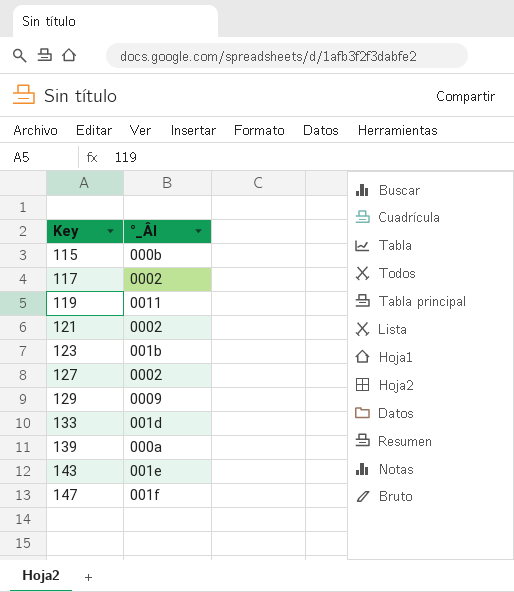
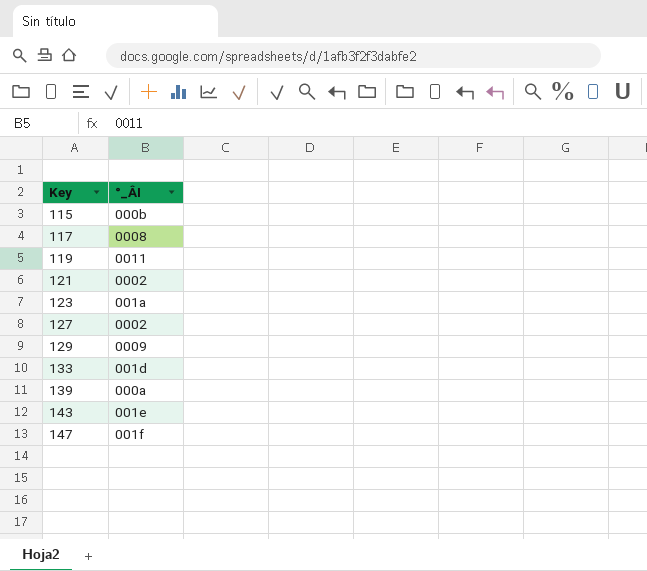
117 | °_ÂI: 0002 -> 0008
123 | °_ÂI: 001b -> 001a

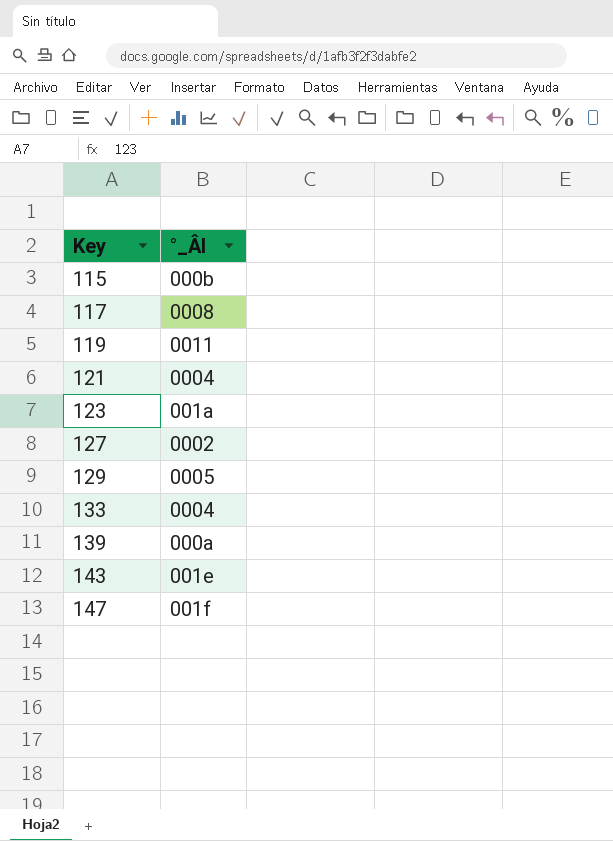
121 | °_ÂI: 0002 -> 0004
129 | °_ÂI: 0009 -> 0005
133 | °_ÂI: 001d -> 0004

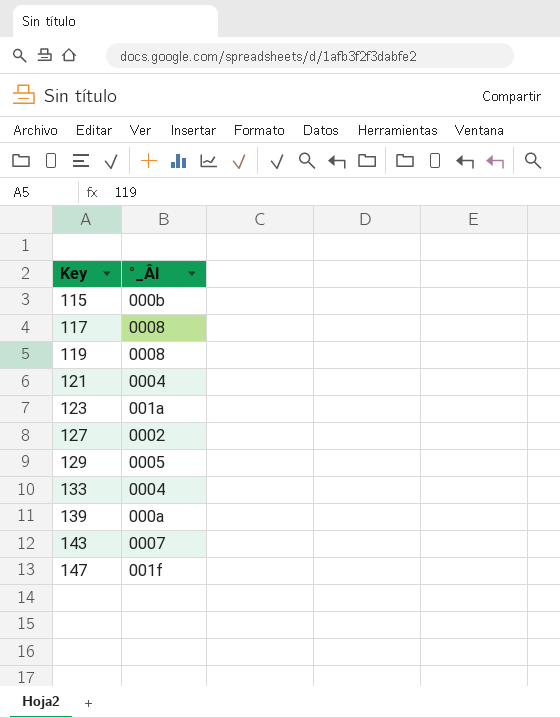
119 | °_ÂI: 0011 -> 0008
143 | °_ÂI: 001e -> 0007

